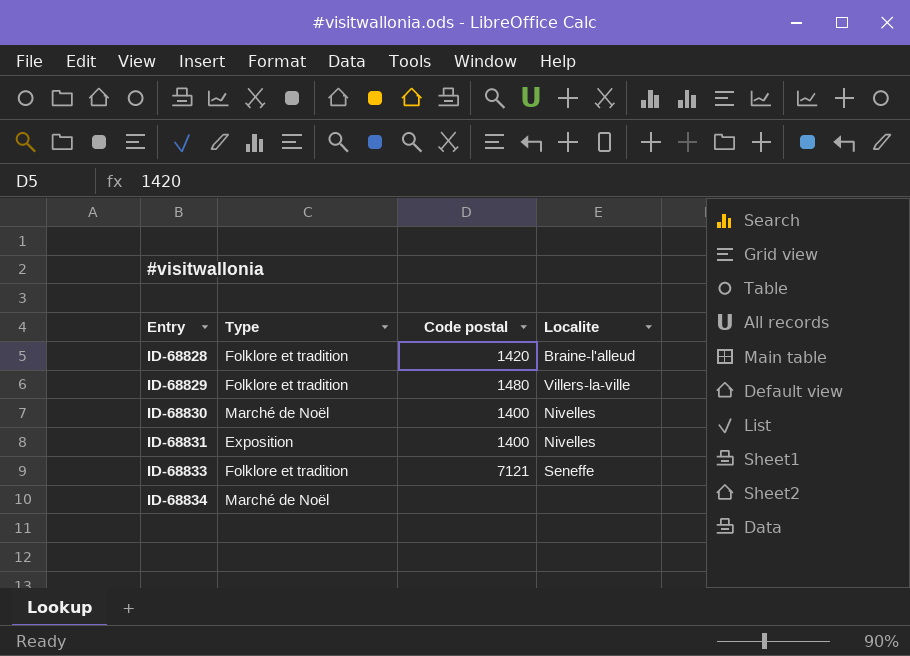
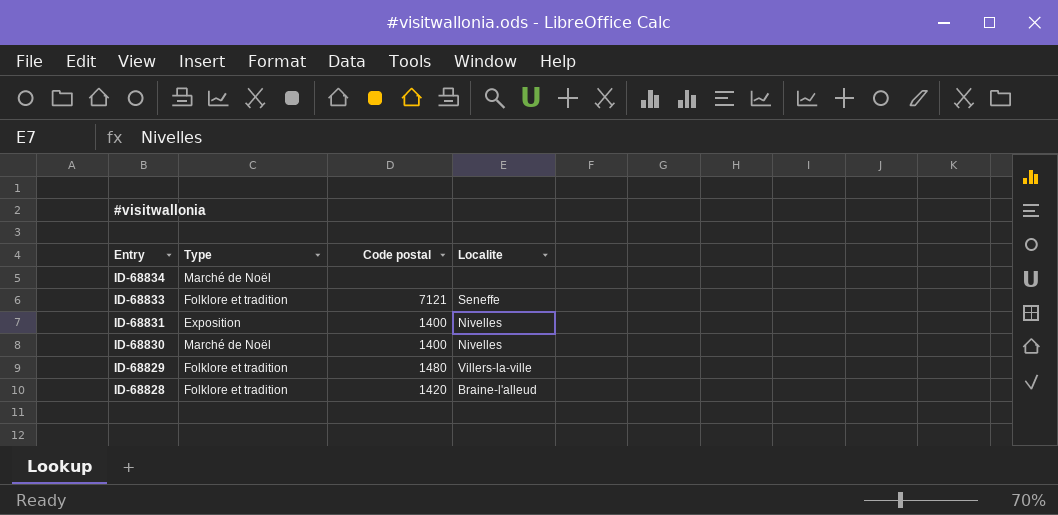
row order: Entry ascending -> Entry descending

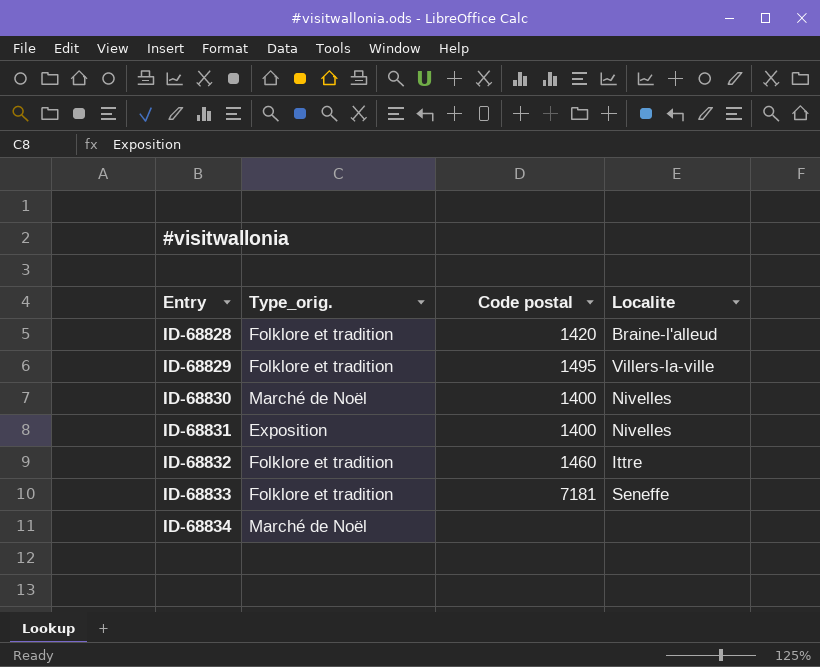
row order: Entry descending -> Entry ascending
column name: Type -> Type_orig.
ID-68829 | Code postal: 1480 -> 1495
row ID-68832: none -> Folklore et tradition | 1460 | Ittre
ID-68833 | Code postal: 7121 -> 7181

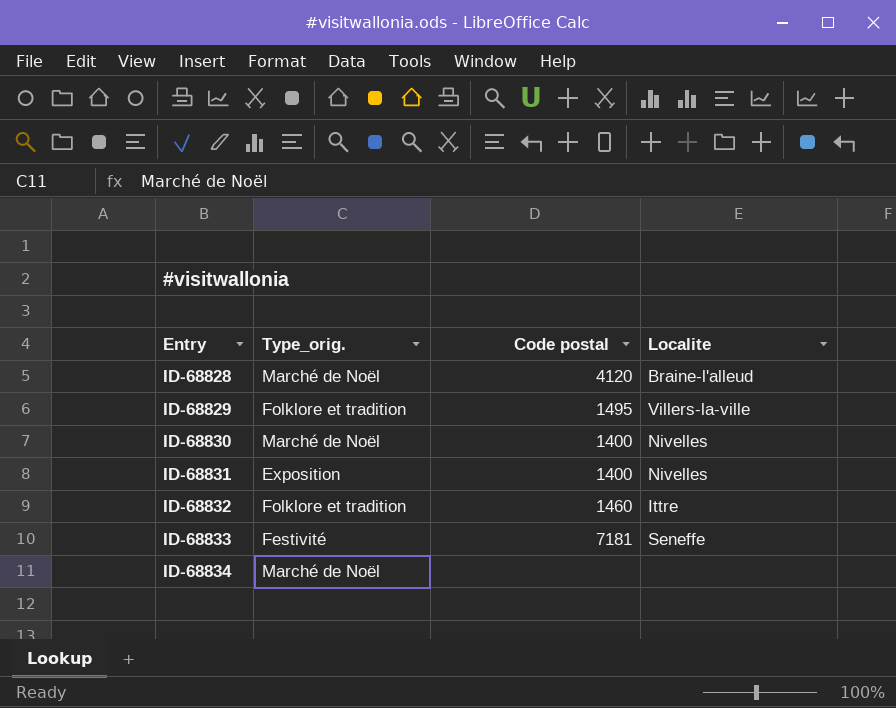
ID-68828 | Type_orig.: Folklore et tradition -> Marché de Noël
ID-68828 | Code postal: 1420 -> 4120
ID-68833 | Type_orig.: Folklore et tradition -> Festivité

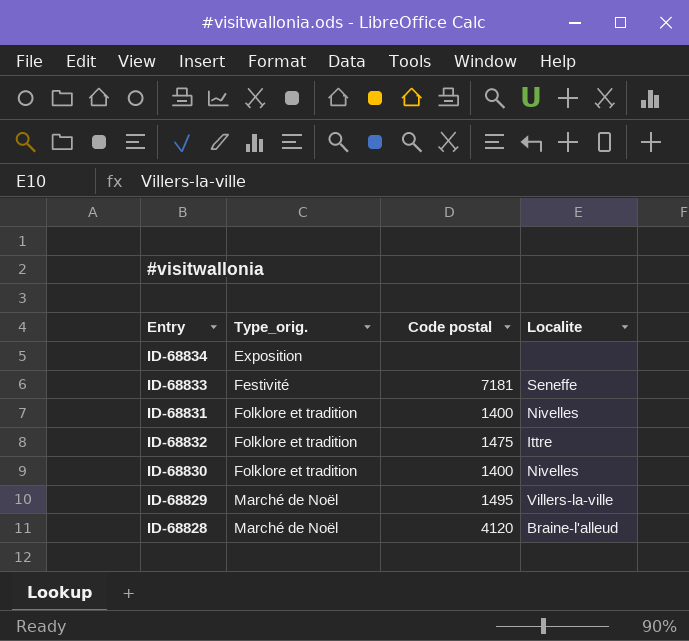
row order: Entry ascending -> Type_orig. ascending
ID-68834 | Type_orig.: Marché de Noël -> Exposition
ID-68831 | Type_orig.: Exposition -> Folklore et tradition
ID-68832 | Code postal: 1460 -> 1475
ID-68830 | Type_orig.: Marché de Noël -> Folklore et tradition
ID-68829 | Type_orig.: Folklore et tradition -> Marché de Noël

